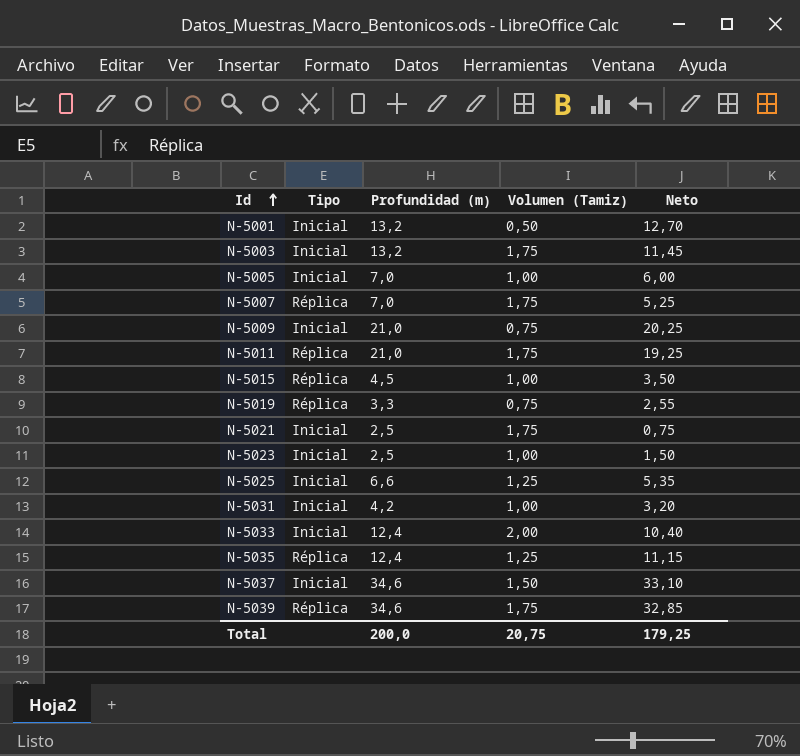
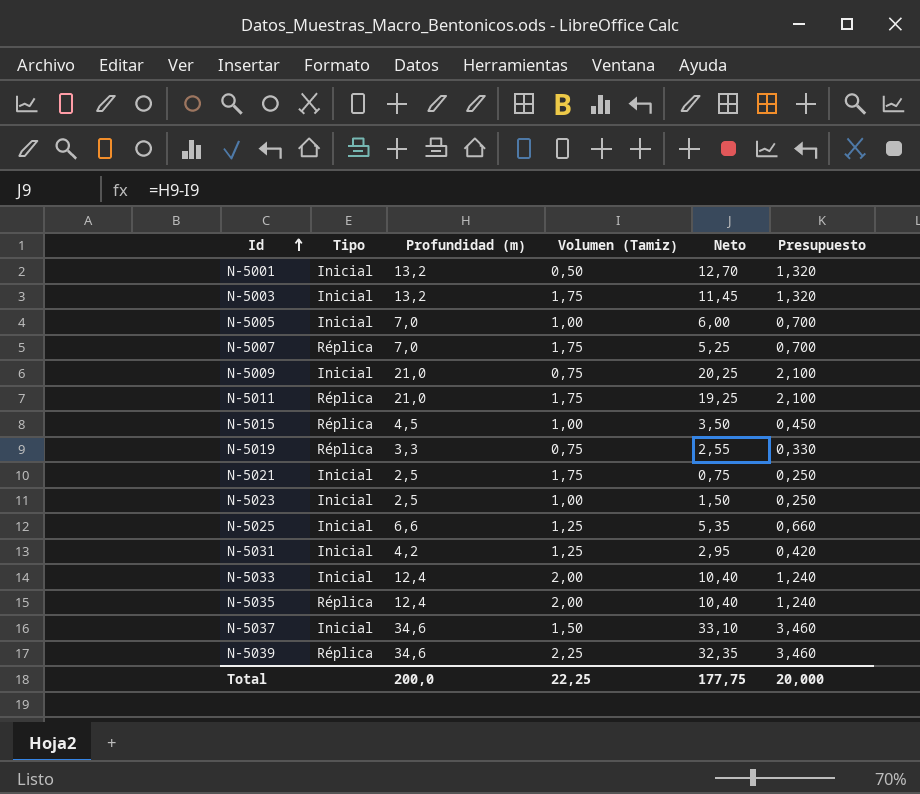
column Presupuesto | formula: none -> [Profundidad (m)] * 0,1
N-5031 | Volumen (Tamiz): 1,00 -> 1,25
N-5031 | Neto: 3,20 -> 2,95
N-5035 | Volumen (Tamiz): 1,25 -> 2,00
N-5035 | Neto: 11,15 -> 10,40
N-5039 | Volumen (Tamiz): 1,75 -> 2,25
N-5039 | Neto: 32,85 -> 32,35
Total | Volumen (Tamiz): 20,75 -> 22,25
Total | Neto: 179,25 -> 177,75

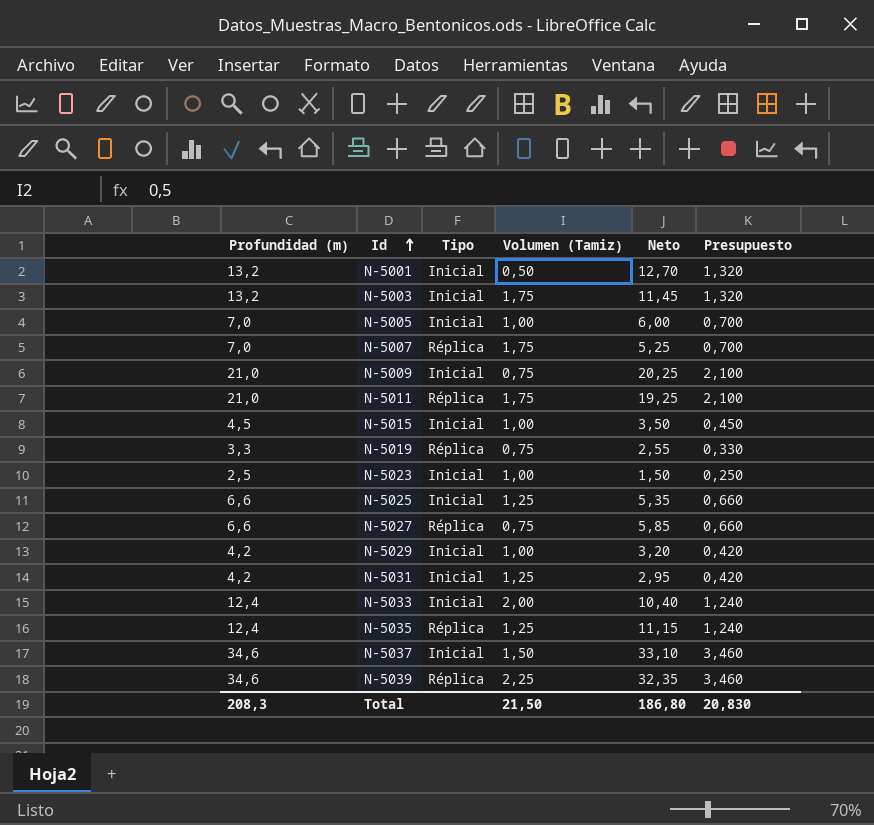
column Profundidad (m) | position: 3 -> 1
row N-5021: Inicial | 2,5 | 1,75 | 0,75 | 0,250 -> none
N-5015 | Tipo: Réplica -> Inicial
row N-5027: none -> 6,6 | Réplica | 0,75 | 5,85 | 0,660
row N-5029: none -> 4,2 | Inicial | 1,00 | 3,20 | 0,420
N-5035 | Volumen (Tamiz): 2,00 -> 1,25
N-5035 | Neto: 10,40 -> 11,15
Total | Profundidad (m): 200,0 -> 208,3
Total | Volumen (Tamiz): 22,25 -> 21,50
Total | Neto: 177,75 -> 186,80
Total | Presupuesto: 20,000 -> 20,830

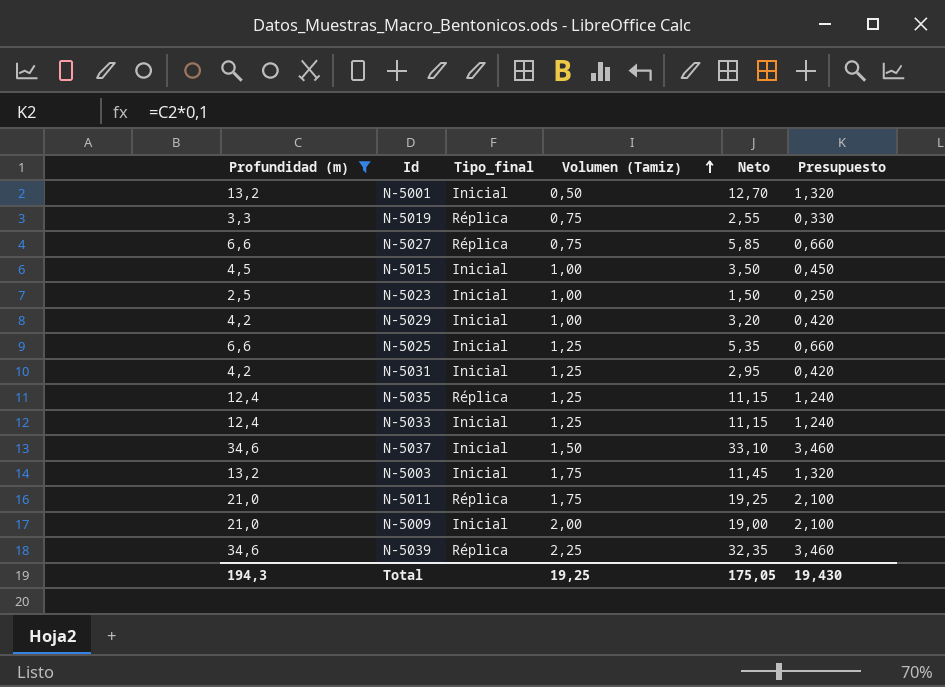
filter: none -> Profundidad (m) != 7,0
row order: Id ascending -> Volumen (Tamiz) ascending
column name: Tipo -> Tipo_final
N-5033 | Volumen (Tamiz): 2,00 -> 1,25
N-5033 | Neto: 10,40 -> 11,15
N-5009 | Volumen (Tamiz): 0,75 -> 2,00
N-5009 | Neto: 20,25 -> 19,00
Total | Profundidad (m): 208,3 -> 194,3
Total | Volumen (Tamiz): 21,50 -> 19,25
Total | Neto: 186,80 -> 175,05
Total | Presupuesto: 20,830 -> 19,430

